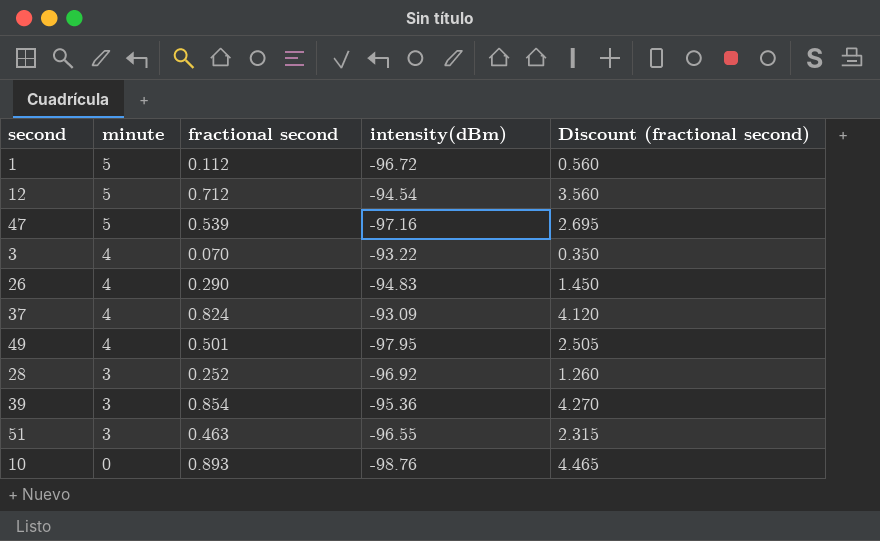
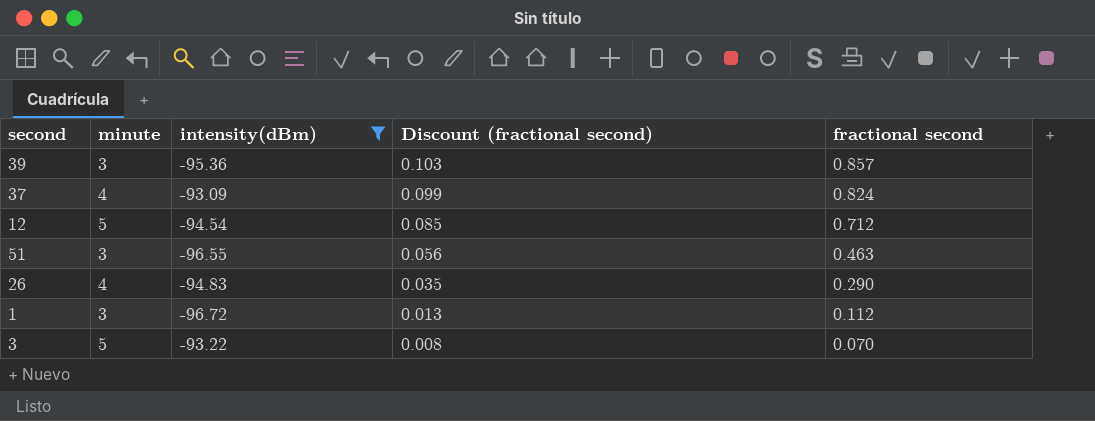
filter: none -> intensity(dBm) >= -96.72
row order: minute descending -> Discount (fractional second) descending
column Discount (fractional second) | formula: [fractional second] * 5 -> [fractional second] * 0.12
column fractional second | position: 3 -> 5
39 | fractional second: 0.854 -> 0.857
1 | minute: 5 -> 3
3 | minute: 4 -> 5

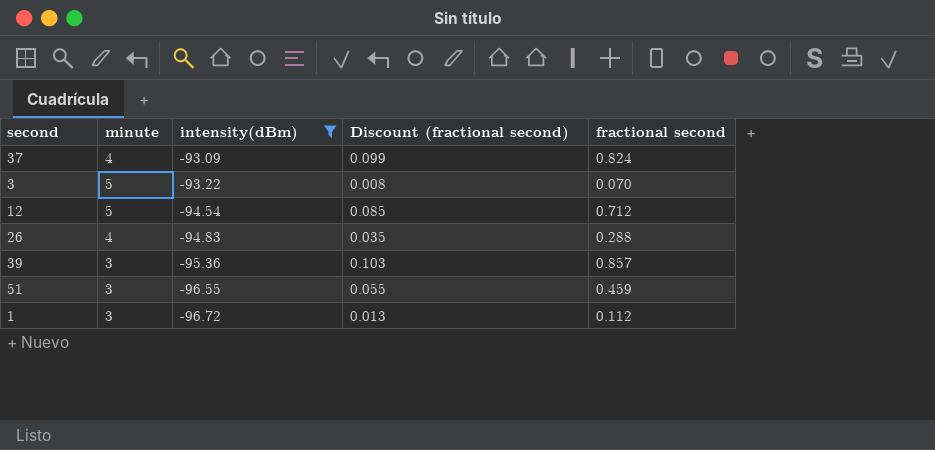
row order: Discount (fractional second) descending -> intensity(dBm) descending
26 | fractional second: 0.290 -> 0.288
51 | Discount (fractional second): 0.056 -> 0.055
51 | fractional second: 0.463 -> 0.459

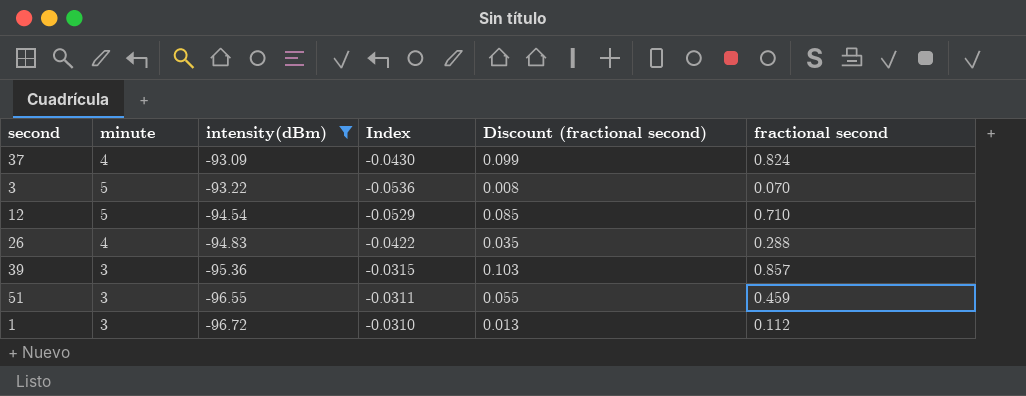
column Index | formula: none -> [minute] / [intensity(dBm)]
12 | fractional second: 0.712 -> 0.710

